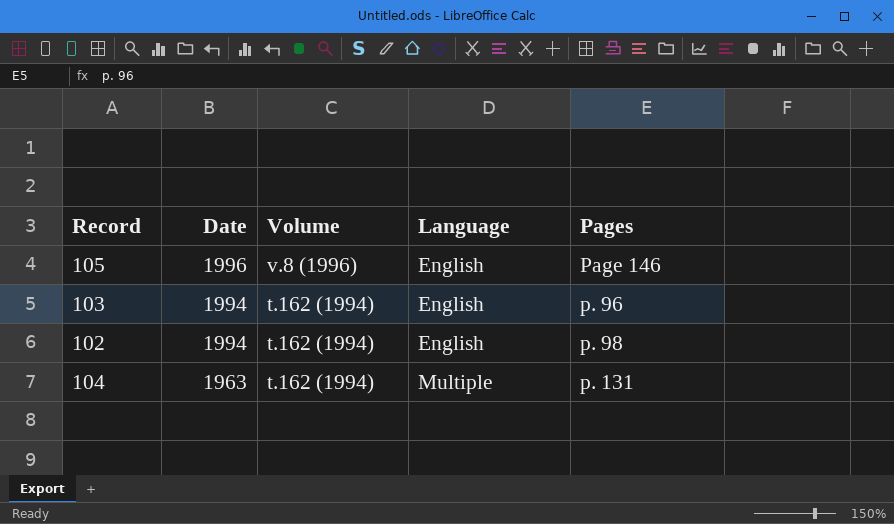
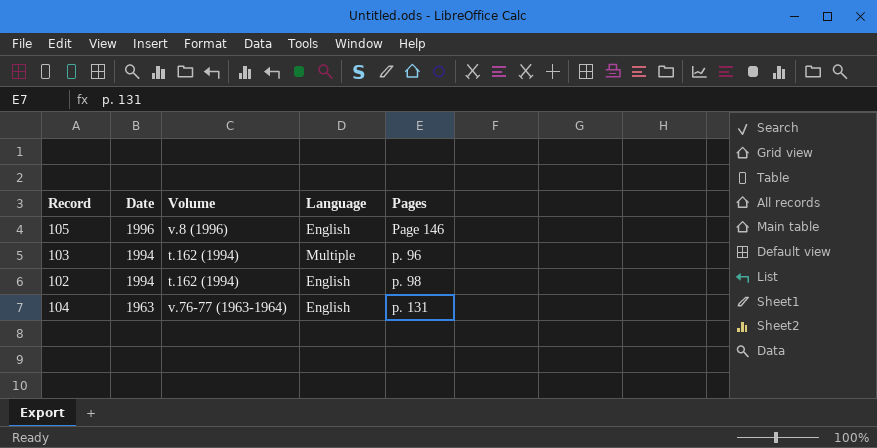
103 | Language: English -> Multiple
104 | Volume: t.162 (1994) -> v.76-77 (1963-1964)
104 | Language: Multiple -> English

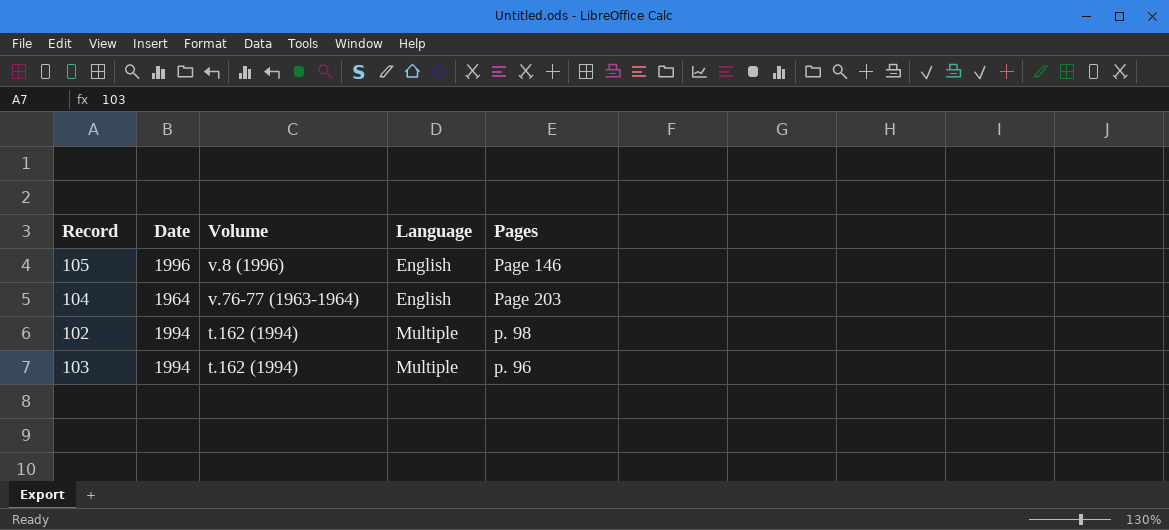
row order: Date descending -> Language ascending
104 | Date: 1963 -> 1964
104 | Pages: p. 131 -> Page 203
102 | Language: English -> Multiple

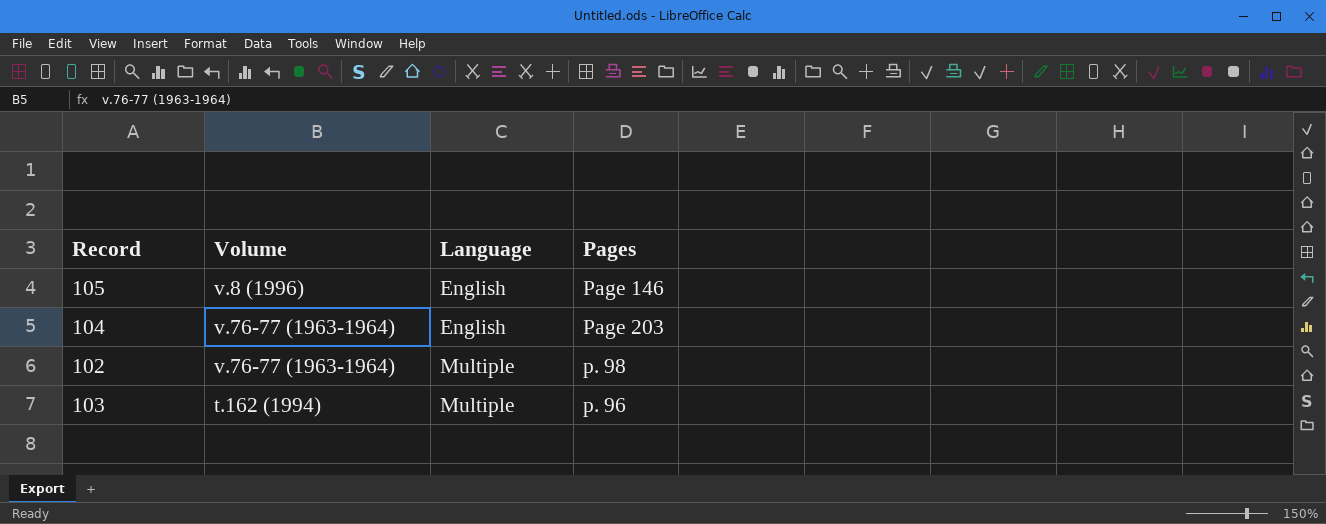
column Date | position: 2 -> none
102 | Volume: t.162 (1994) -> v.76-77 (1963-1964)

